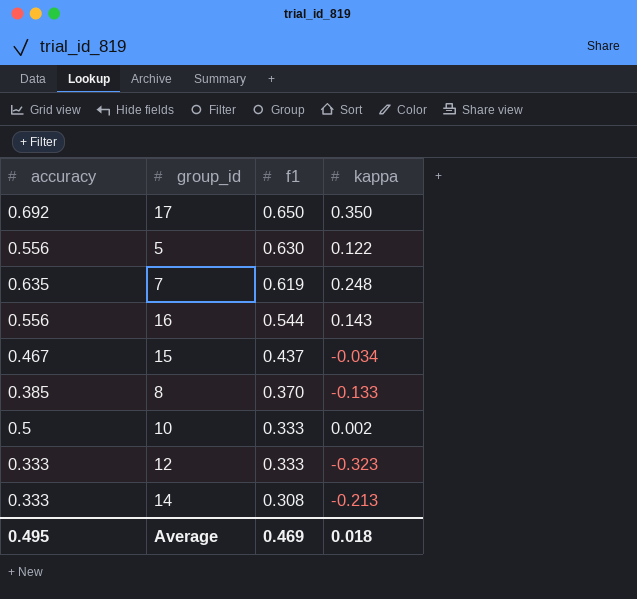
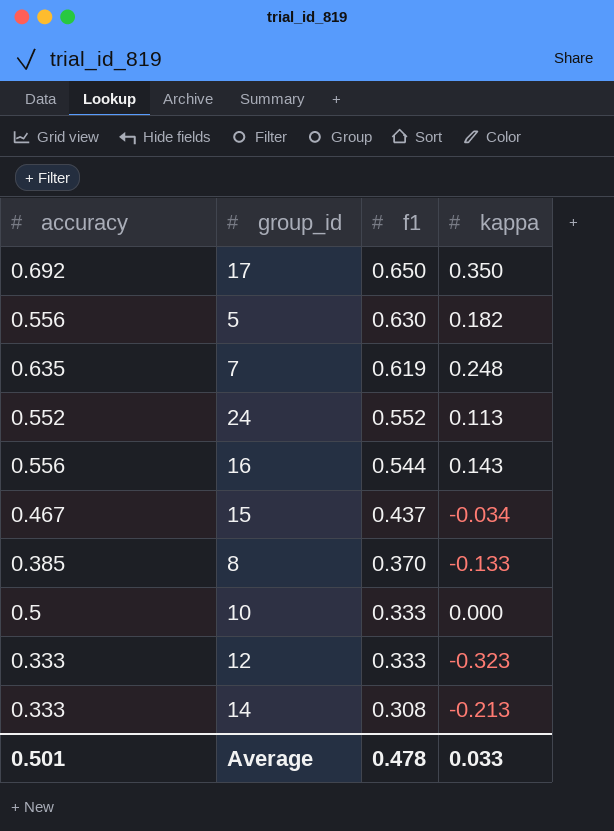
5 | kappa: 0.122 -> 0.182
row 24: none -> 0.552 | 0.552 | 0.113
10 | kappa: 0.002 -> 0.000
Average | accuracy: 0.495 -> 0.501
Average | f1: 0.469 -> 0.478
Average | kappa: 0.018 -> 0.033

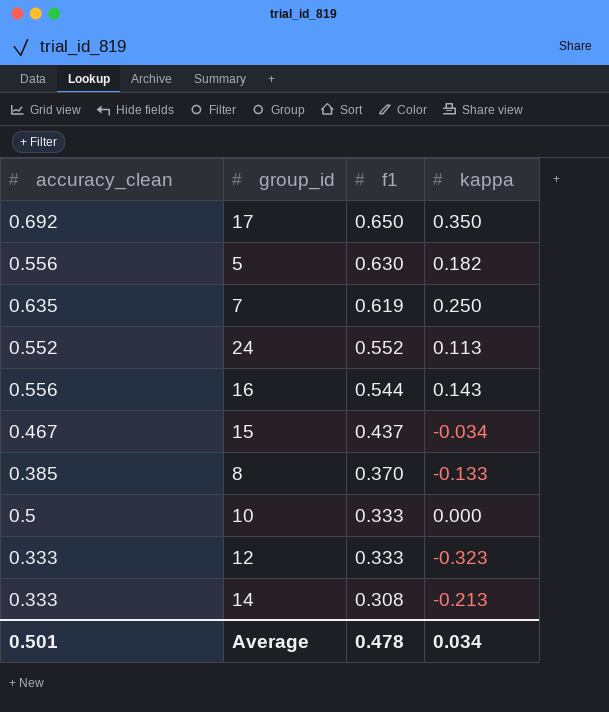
column name: accuracy -> accuracy_clean
7 | kappa: 0.248 -> 0.250
Average | kappa: 0.033 -> 0.034

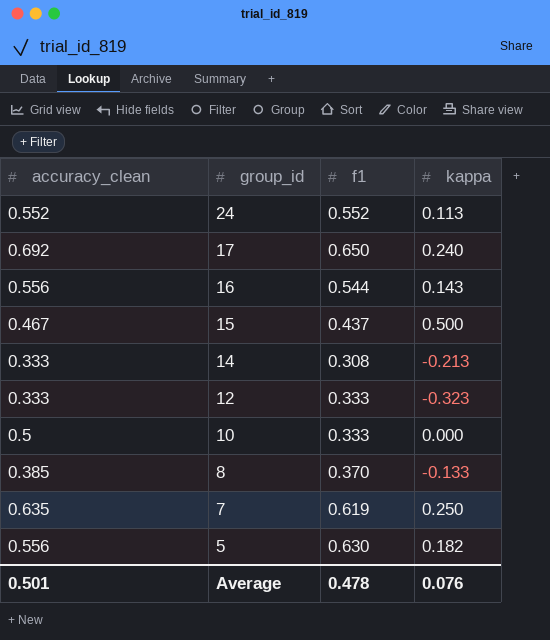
row order: f1 descending -> group_id descending
17 | kappa: 0.350 -> 0.240
15 | kappa: -0.034 -> 0.500
Average | kappa: 0.034 -> 0.076

